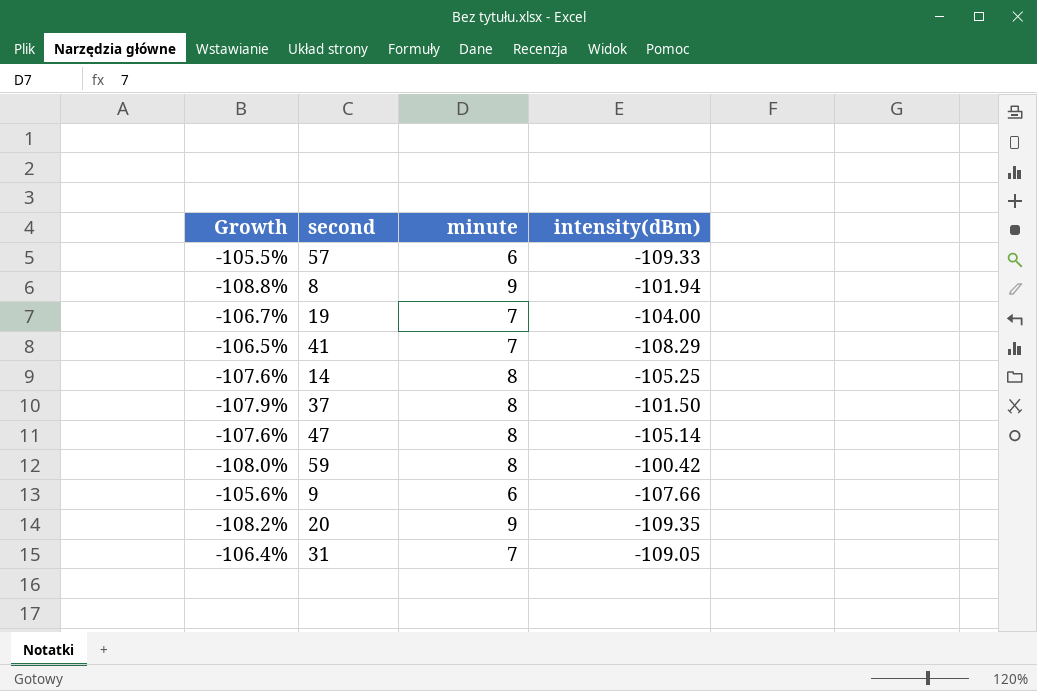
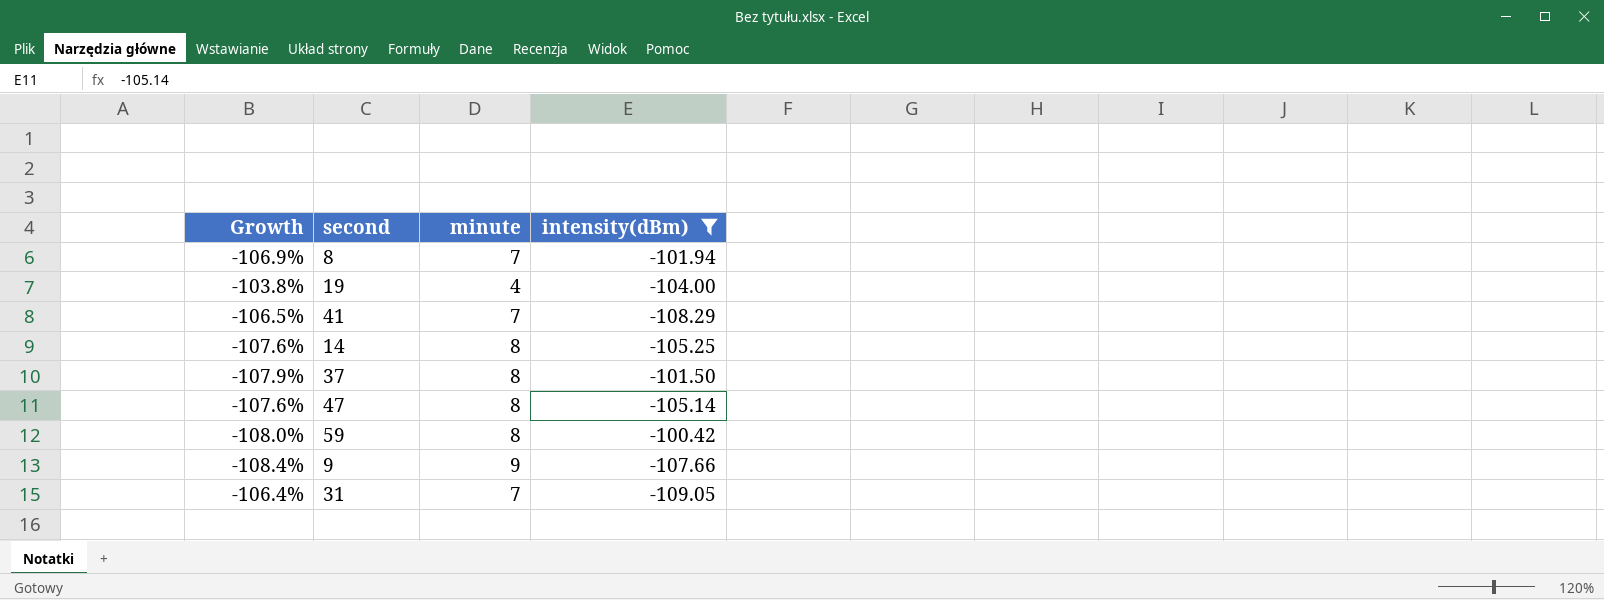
filter: none -> intensity(dBm) >= -109.05
8 | Growth: -108.8% -> -106.9%
8 | minute: 9 -> 7
19 | Growth: -106.7% -> -103.8%
19 | minute: 7 -> 4
9 | Growth: -105.6% -> -108.4%
9 | minute: 6 -> 9

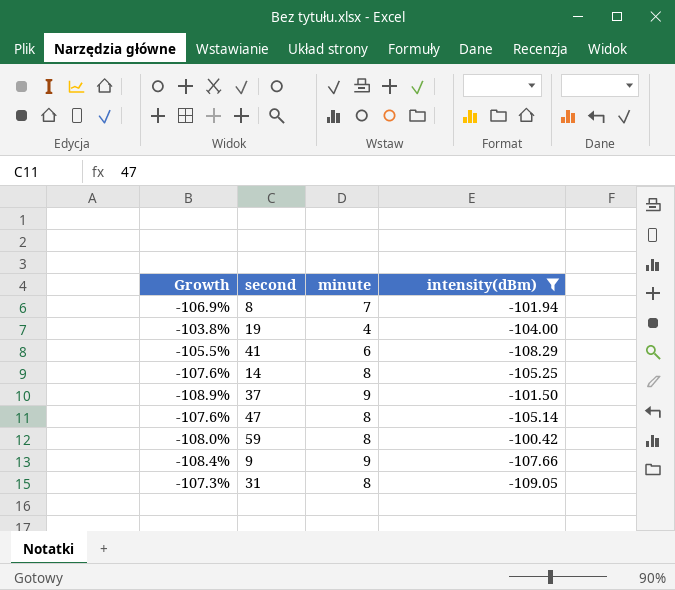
41 | Growth: -106.5% -> -105.5%
41 | minute: 7 -> 6
37 | Growth: -107.9% -> -108.9%
37 | minute: 8 -> 9
31 | Growth: -106.4% -> -107.3%
31 | minute: 7 -> 8

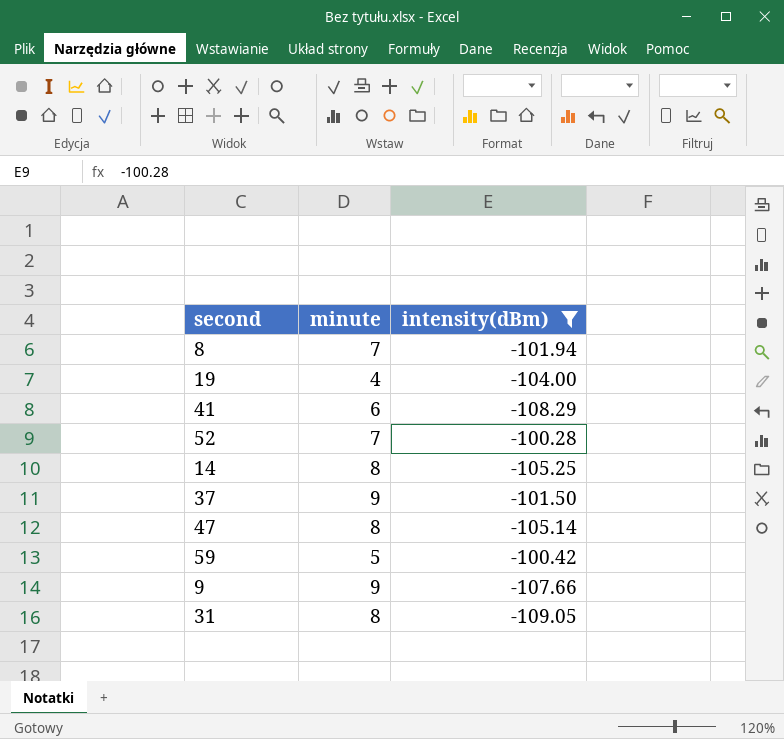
column Growth | formula: ([minute] - [intensity(dBm)]) / [intensity(dBm)] -> none
row 52: none -> 7 | -100.28
59 | minute: 8 -> 5

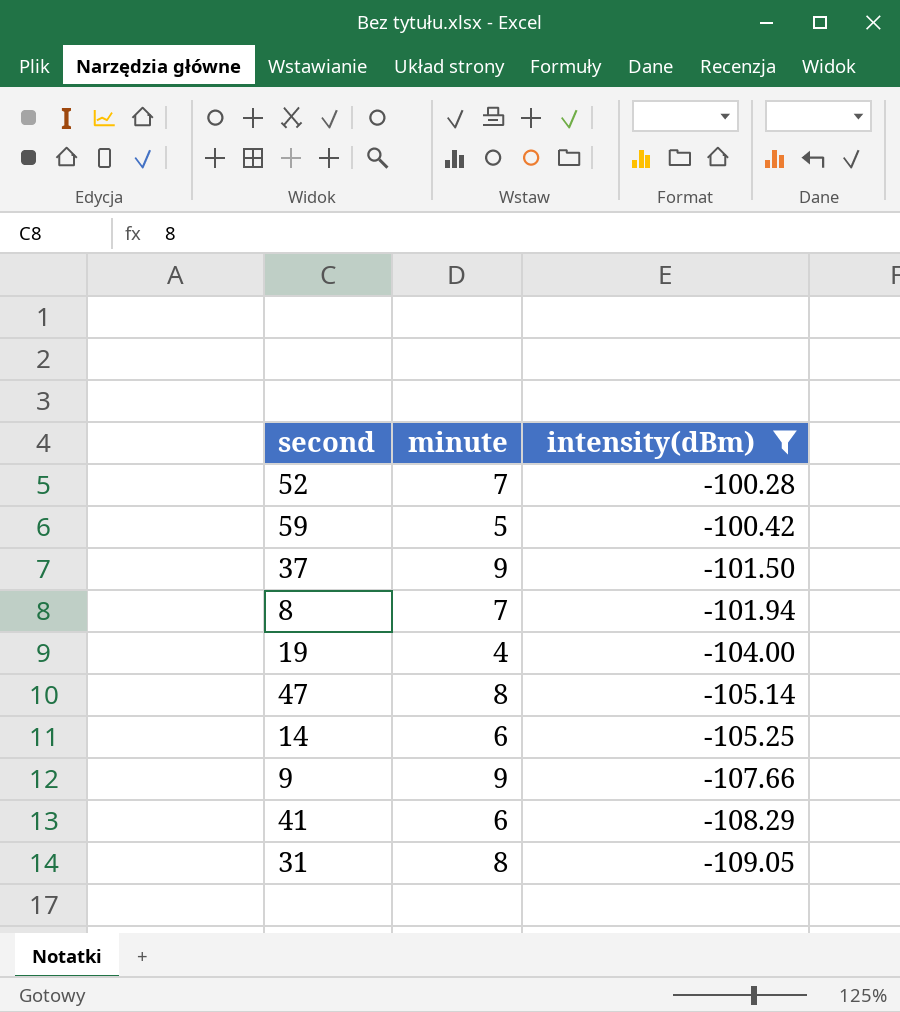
row order: none -> intensity(dBm) descending
14 | minute: 8 -> 6

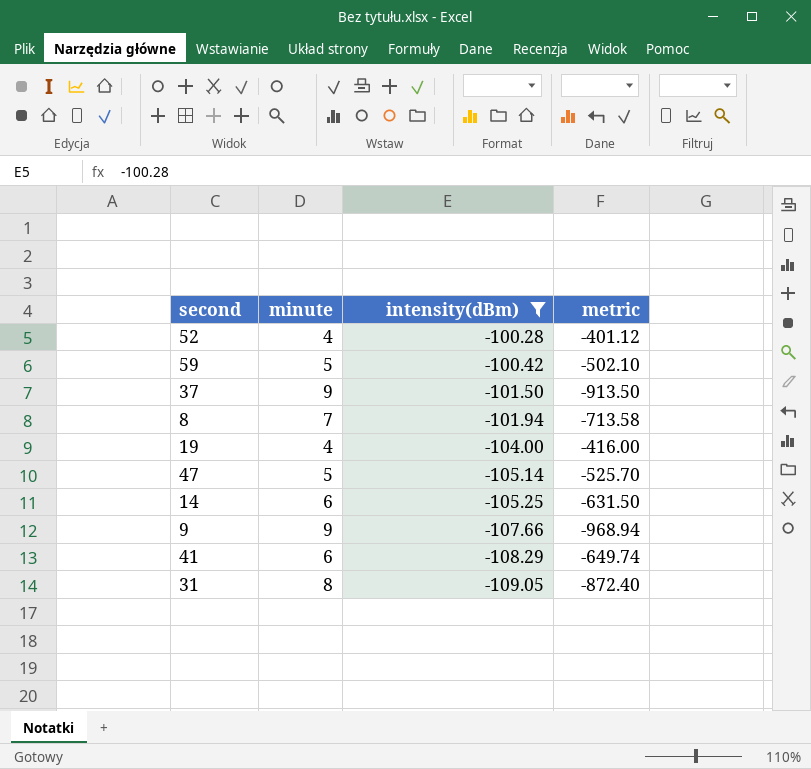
column metric | formula: none -> [minute] * [intensity(dBm)]
52 | minute: 7 -> 4
47 | minute: 8 -> 5

